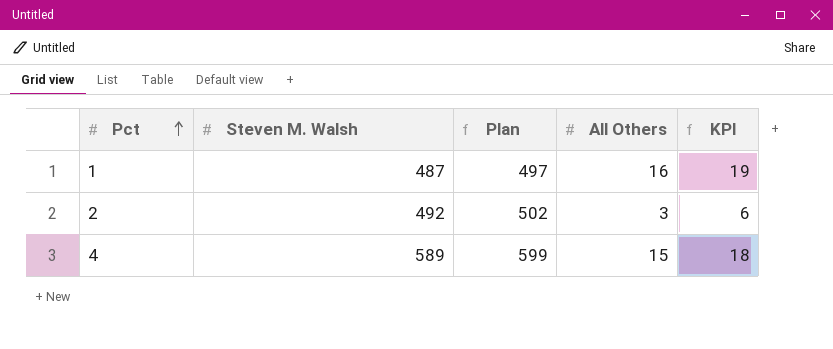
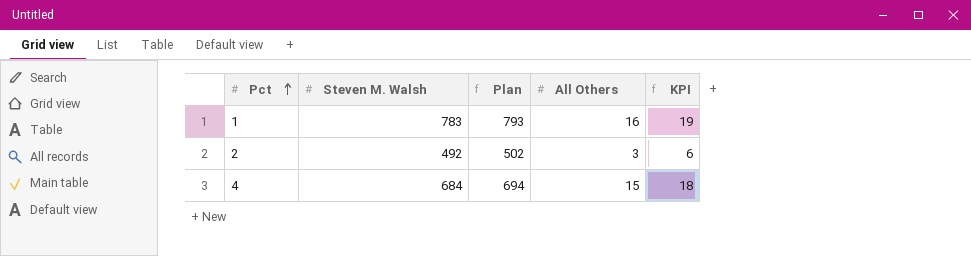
1 | Steven M. Walsh: 487 -> 783
1 | Plan: 497 -> 793
4 | Steven M. Walsh: 589 -> 684
4 | Plan: 599 -> 694

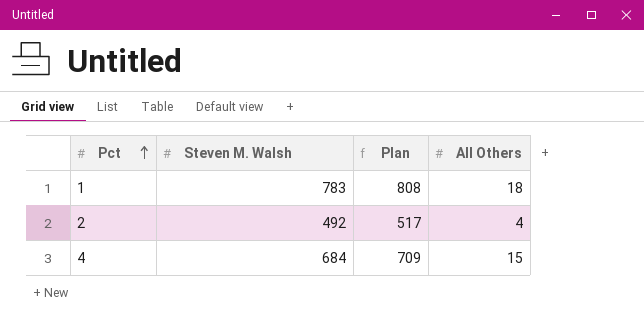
column KPI | formula: [All Others] + 3 -> none
column Plan | formula: [Steven M. Walsh] + 10 -> [Steven M. Walsh] + 25
1 | All Others: 16 -> 18
2 | All Others: 3 -> 4

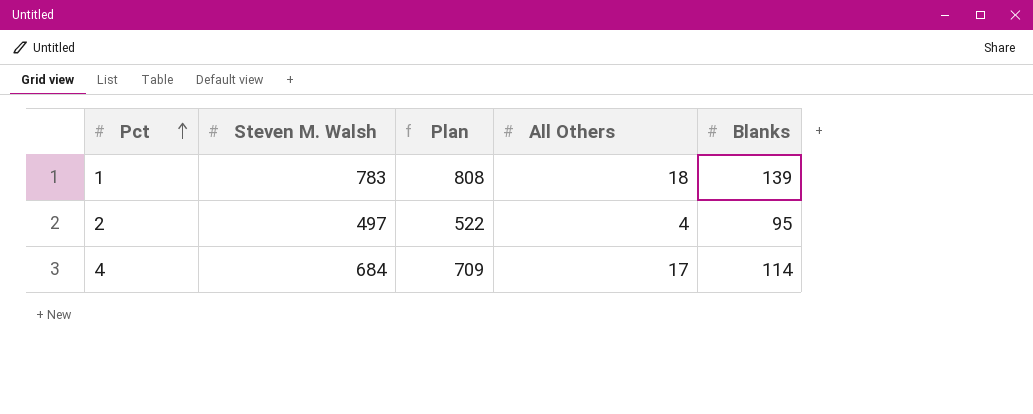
column Blanks | position: none -> 5
2 | Steven M. Walsh: 492 -> 497
2 | Plan: 517 -> 522
4 | All Others: 15 -> 17

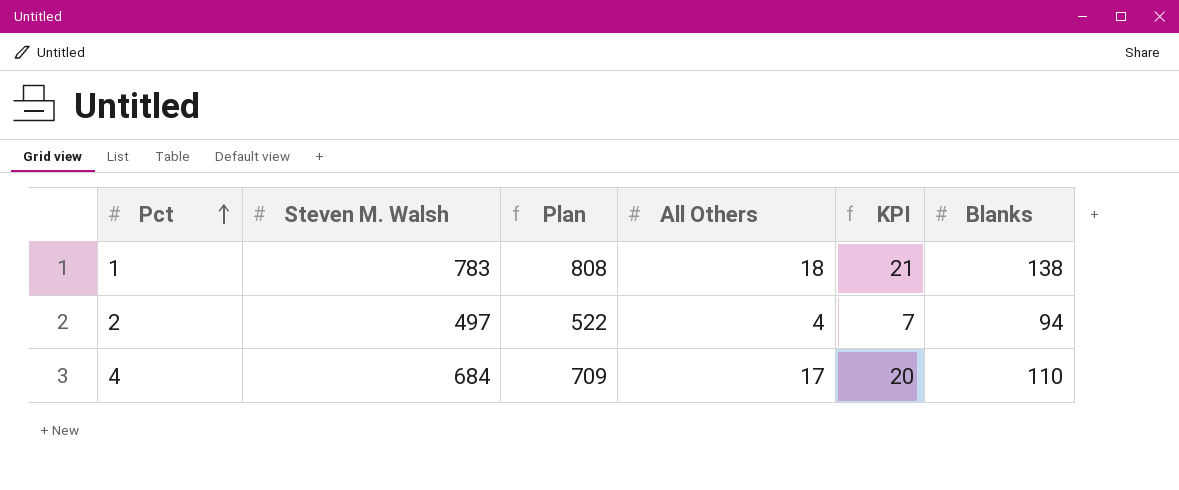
column KPI | formula: none -> [All Others] + 3
1 | Blanks: 139 -> 138
2 | Blanks: 95 -> 94
4 | Blanks: 114 -> 110

